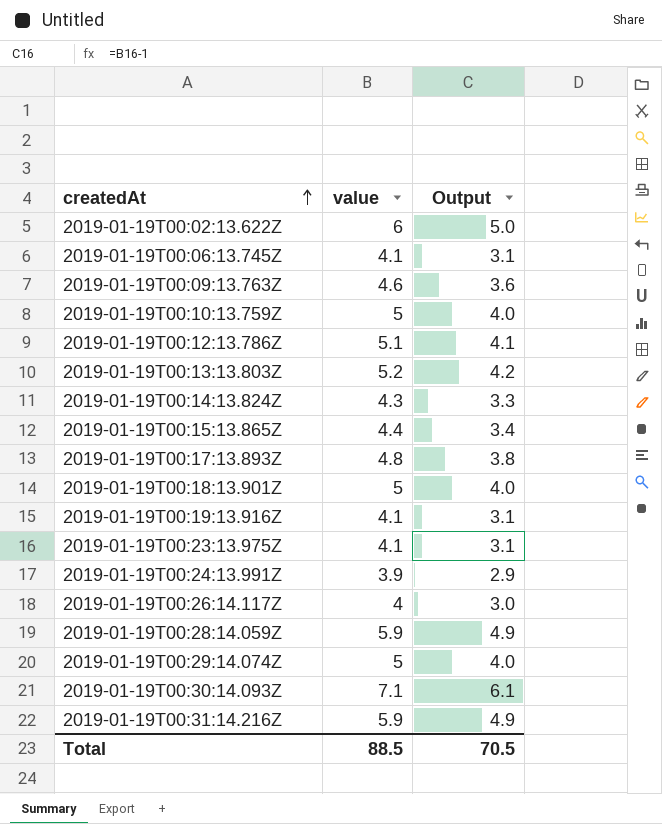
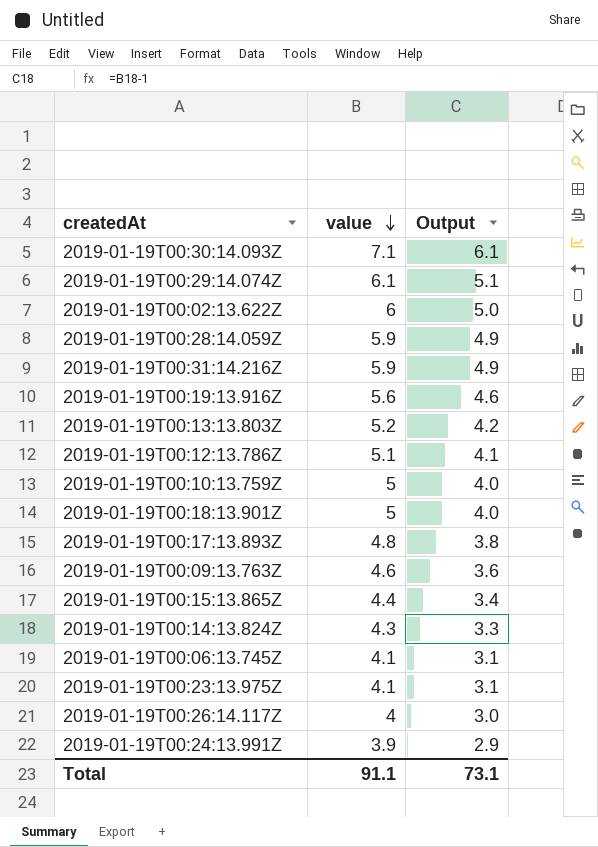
row order: createdAt ascending -> value descending
2019-01-19T00:29:14.074Z | value: 5 -> 6.1
2019-01-19T00:29:14.074Z | Output: 4.0 -> 5.1
2019-01-19T00:19:13.916Z | value: 4.1 -> 5.6
2019-01-19T00:19:13.916Z | Output: 3.1 -> 4.6
Total | value: 88.5 -> 91.1
Total | Output: 70.5 -> 73.1

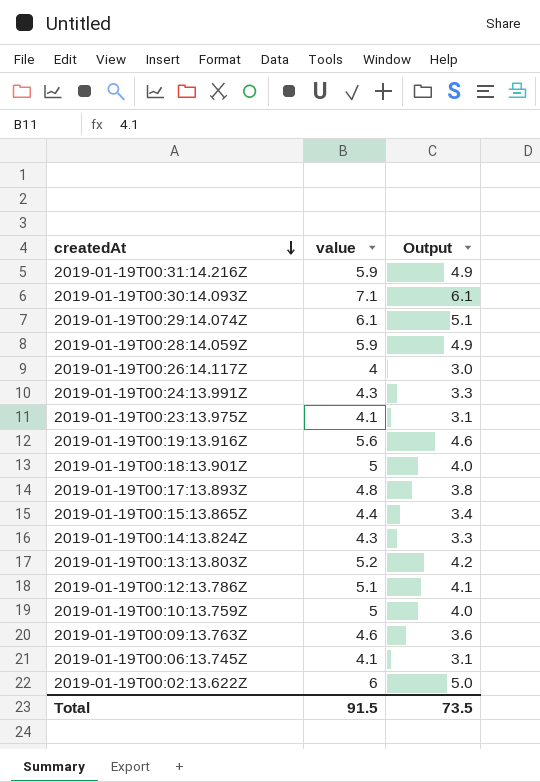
row order: value descending -> createdAt descending
2019-01-19T00:24:13.991Z | value: 3.9 -> 4.3
2019-01-19T00:24:13.991Z | Output: 2.9 -> 3.3
Total | value: 91.1 -> 91.5
Total | Output: 73.1 -> 73.5

